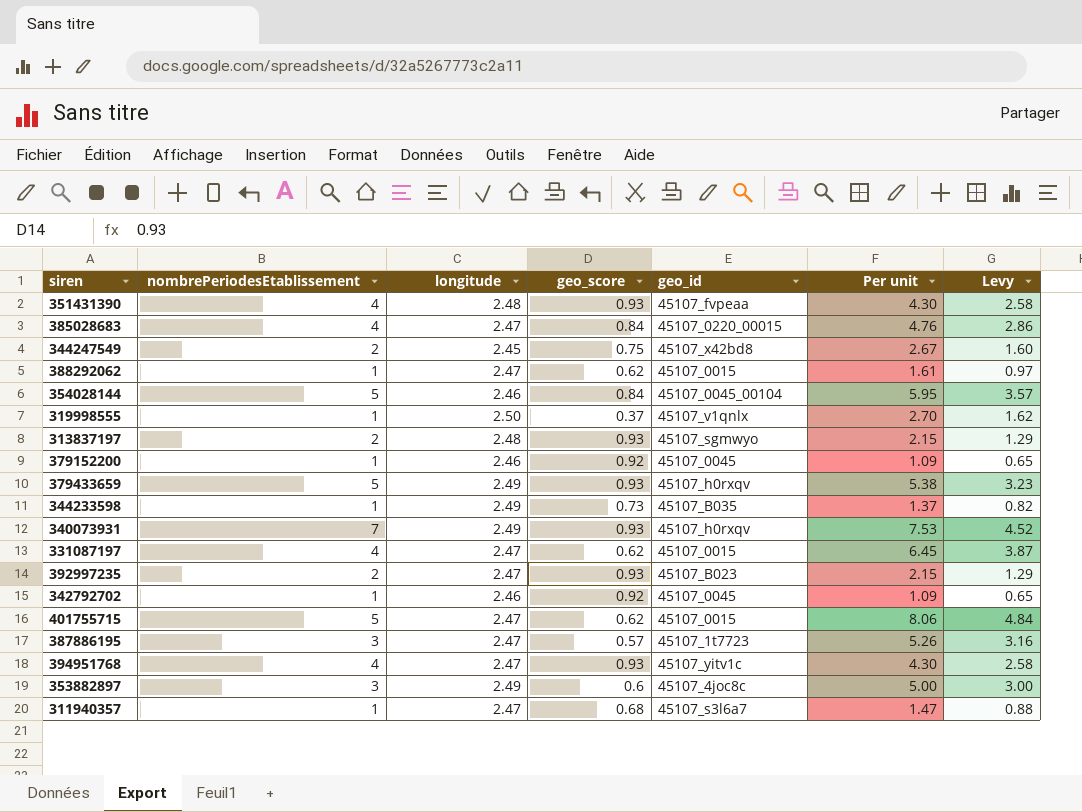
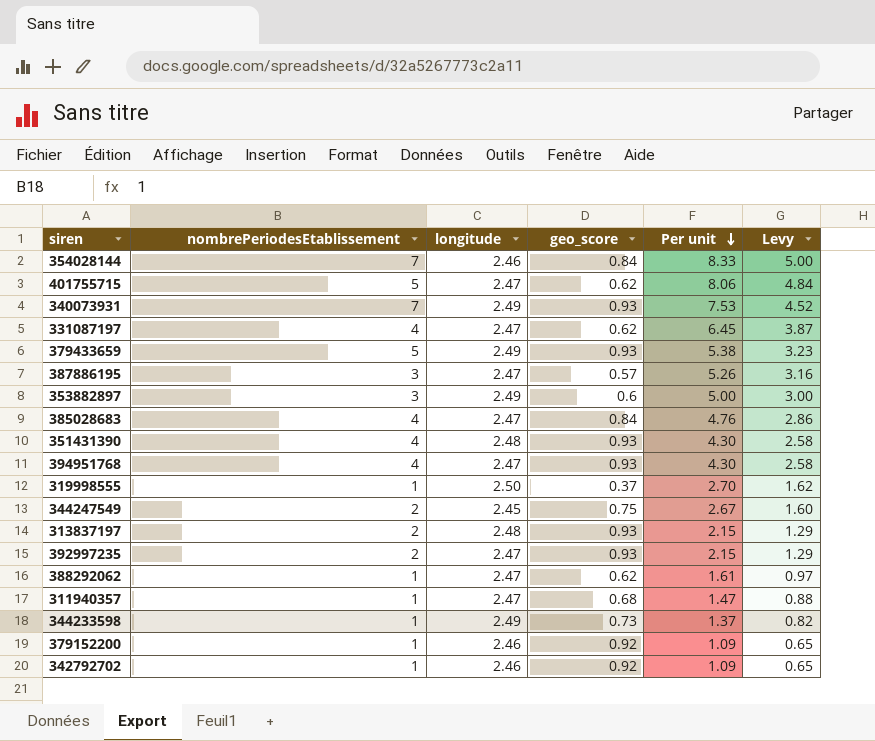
row order: none -> Per unit descending
column geo_id | position: 5 -> none
354028144 | nombrePeriodesEtablissement: 5 -> 7
354028144 | Per unit: 5.95 -> 8.33
354028144 | Levy: 3.57 -> 5.00

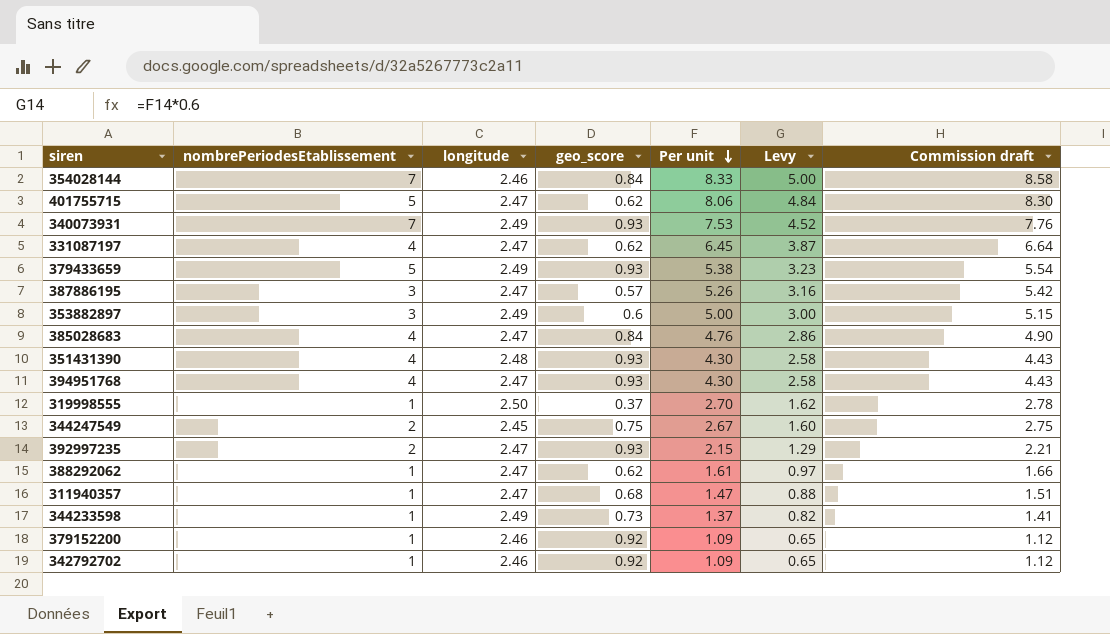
column Commission draft | formula: none -> [Per unit] * 1.03
row 313837197: 2 | 2.48 | 0.93 | 2.15 | 1.29 -> none

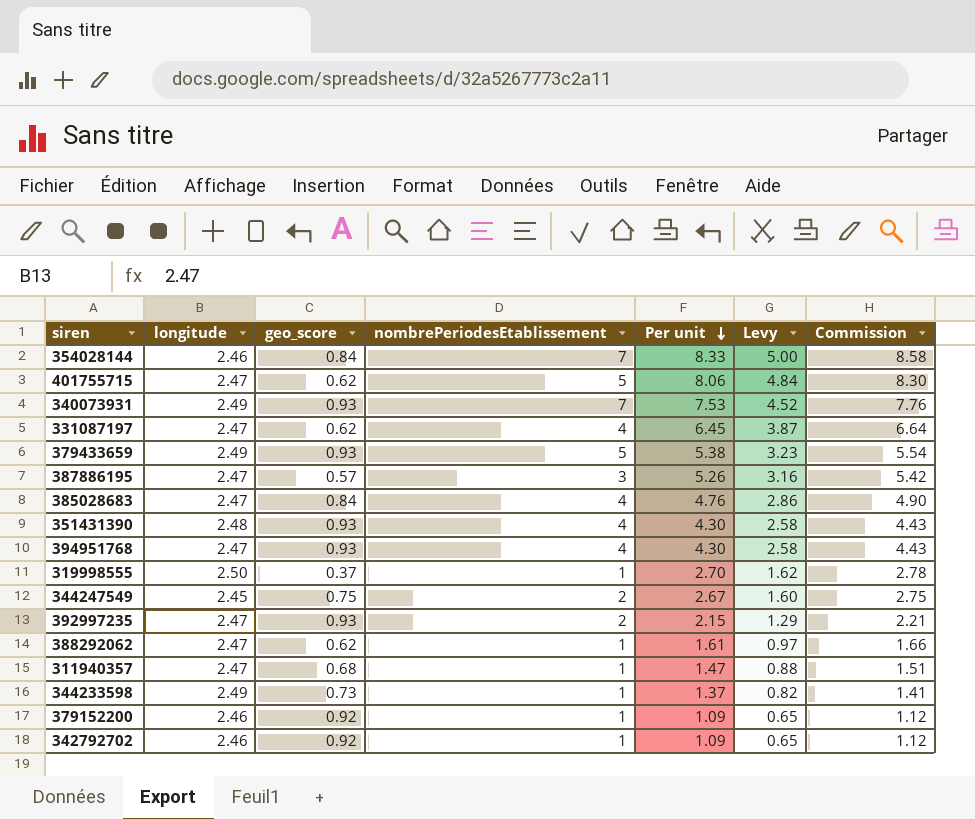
column nombrePeriodesEtablissement | position: 2 -> 4
column name: Commission draft -> Commission
row 353882897: 3 | 2.49 | 0.6 | 5.00 | 3.00 | 5.15 -> none

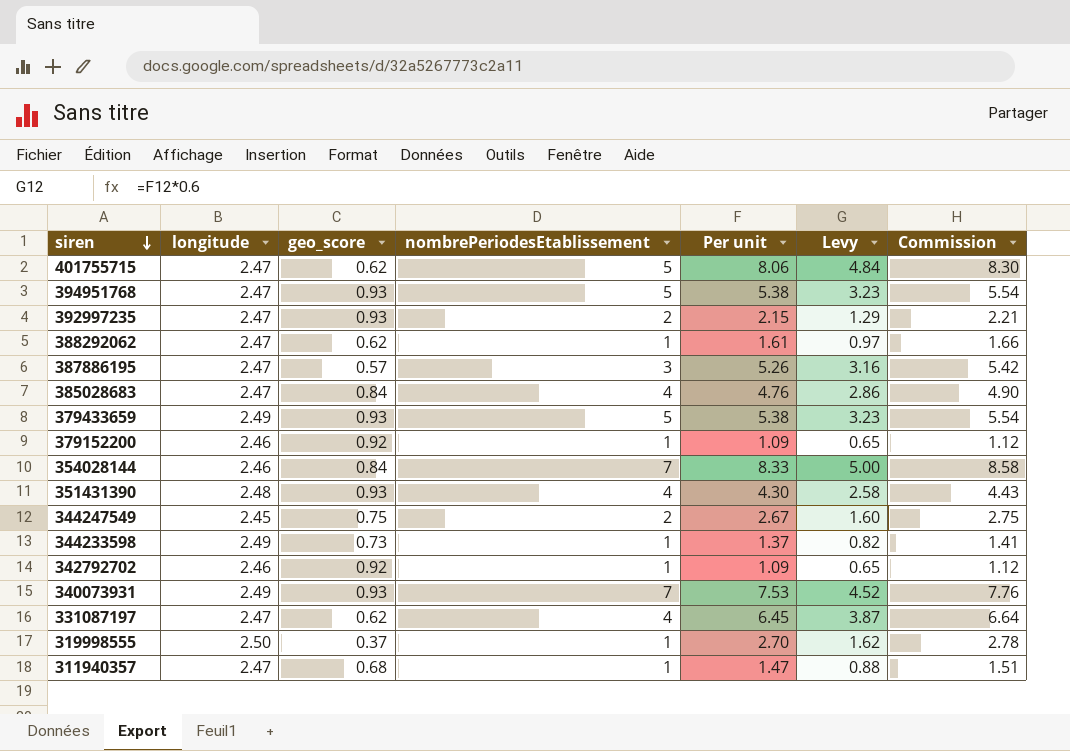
row order: Per unit descending -> siren descending
394951768 | nombrePeriodesEtablissement: 4 -> 5
394951768 | Per unit: 4.30 -> 5.38
394951768 | Levy: 2.58 -> 3.23
394951768 | Commission: 4.43 -> 5.54

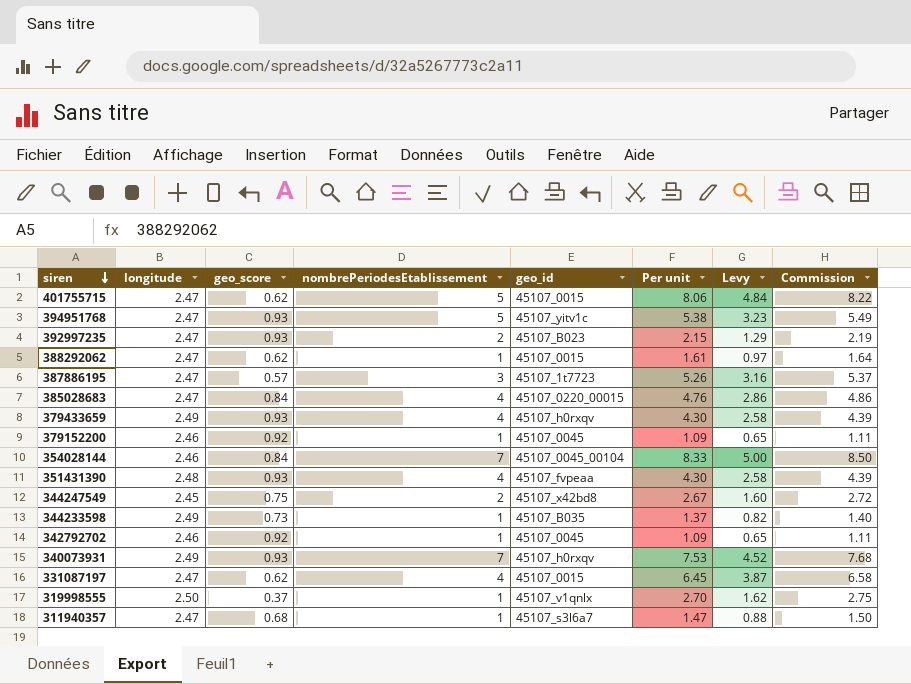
column geo_id | position: none -> 5
column Commission | formula: [Per unit] * 1.03 -> [Per unit] * 1.02
379433659 | nombrePeriodesEtablissement: 5 -> 4
379433659 | Per unit: 5.38 -> 4.30
379433659 | Levy: 3.23 -> 2.58

